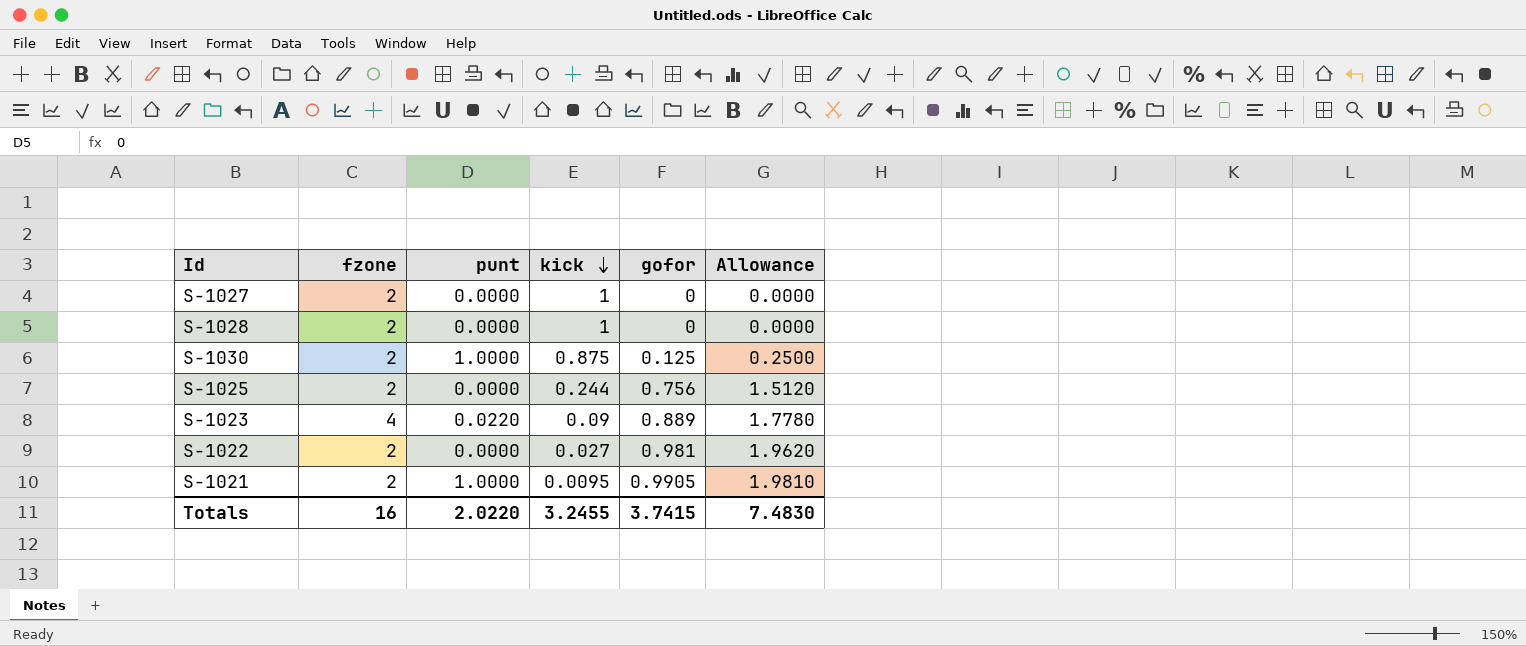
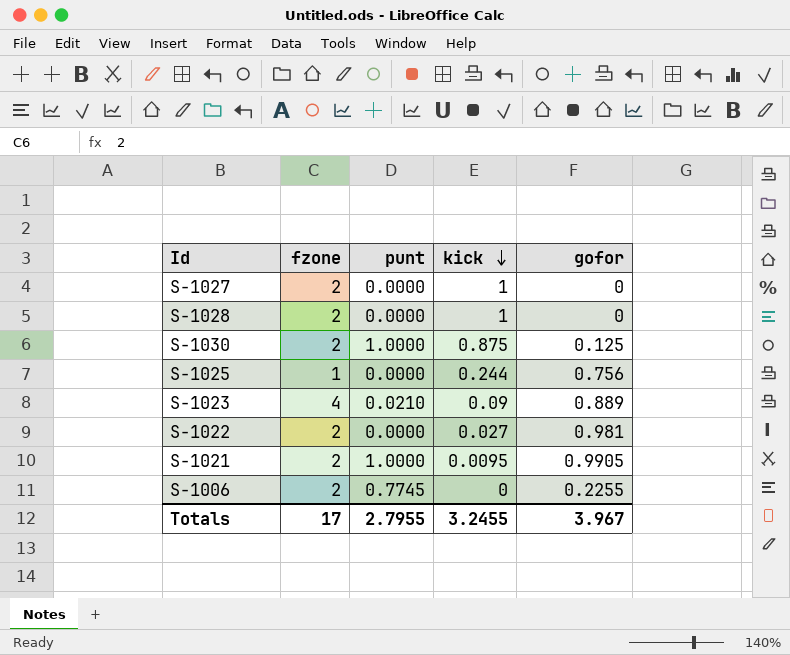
column Allowance | formula: [gofor] * 2 -> none
S-1025 | fzone: 2 -> 1
S-1023 | punt: 0.0220 -> 0.0210
row S-1006: none -> 2 | 0.7745 | 0 | 0.2255
Totals | fzone: 16 -> 17
Totals | punt: 2.0220 -> 2.7955
Totals | gofor: 3.7415 -> 3.967

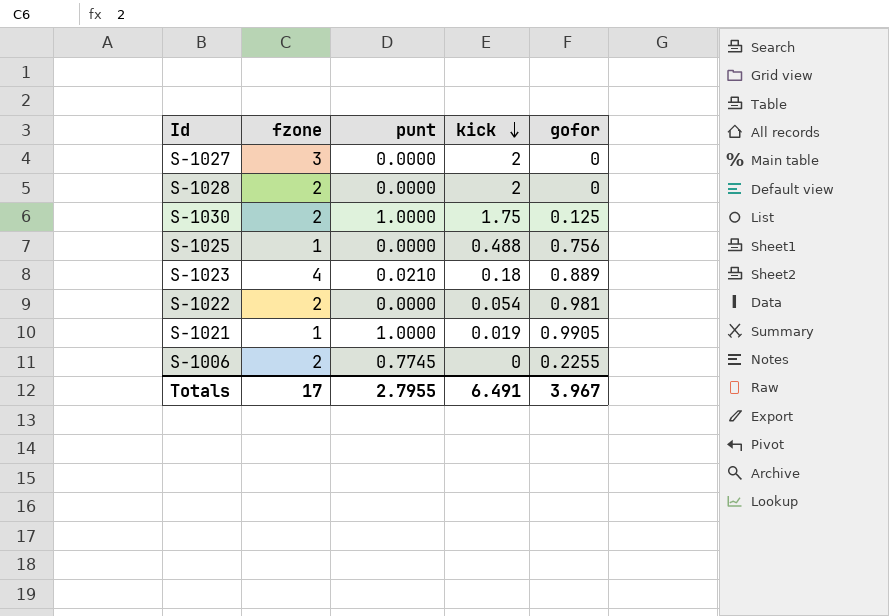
S-1027 | fzone: 2 -> 3
S-1027 | kick: 1 -> 2
S-1028 | kick: 1 -> 2
S-1030 | kick: 0.875 -> 1.75
S-1025 | kick: 0.244 -> 0.488
S-1023 | kick: 0.09 -> 0.18
S-1022 | kick: 0.027 -> 0.054
S-1021 | fzone: 2 -> 1
S-1021 | kick: 0.0095 -> 0.019
Totals | kick: 3.2455 -> 6.491

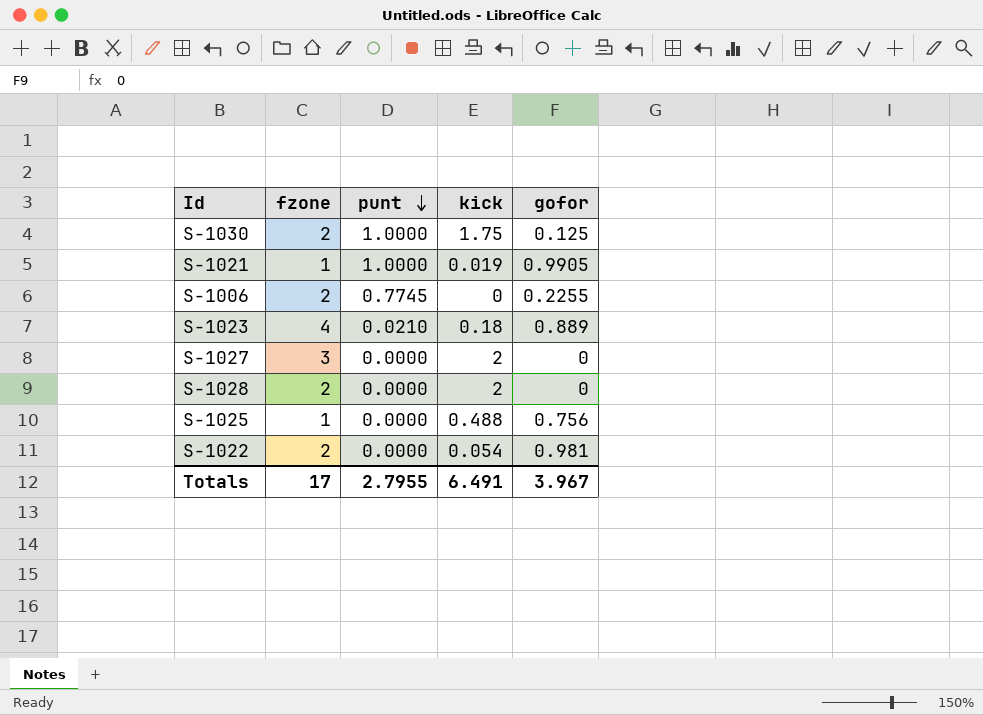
row order: kick descending -> punt descending

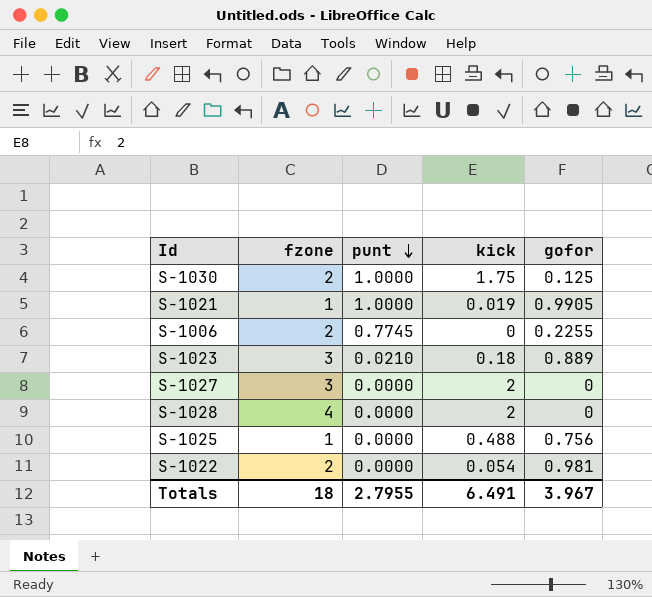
S-1023 | fzone: 4 -> 3
S-1028 | fzone: 2 -> 4
Totals | fzone: 17 -> 18

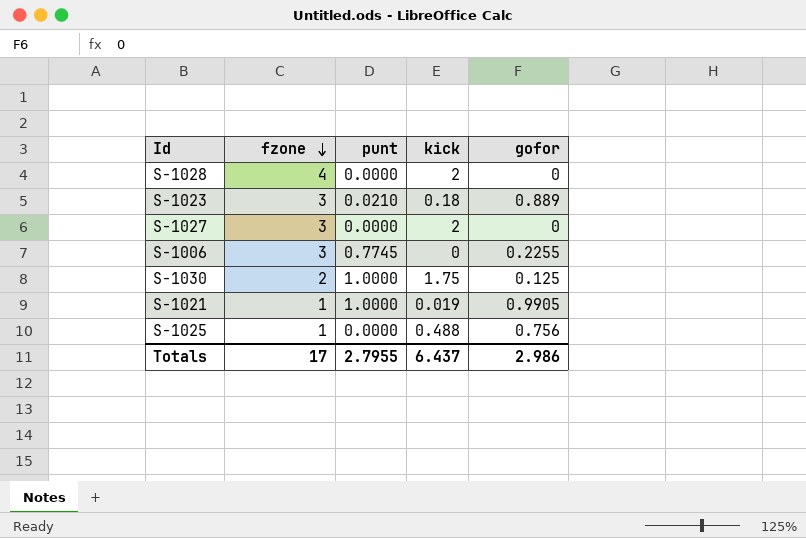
row order: punt descending -> fzone descending
row S-1022: 2 | 0.0000 | 0.054 | 0.981 -> none
S-1006 | fzone: 2 -> 3
Totals | fzone: 18 -> 17
Totals | kick: 6.491 -> 6.437
Totals | gofor: 3.967 -> 2.986

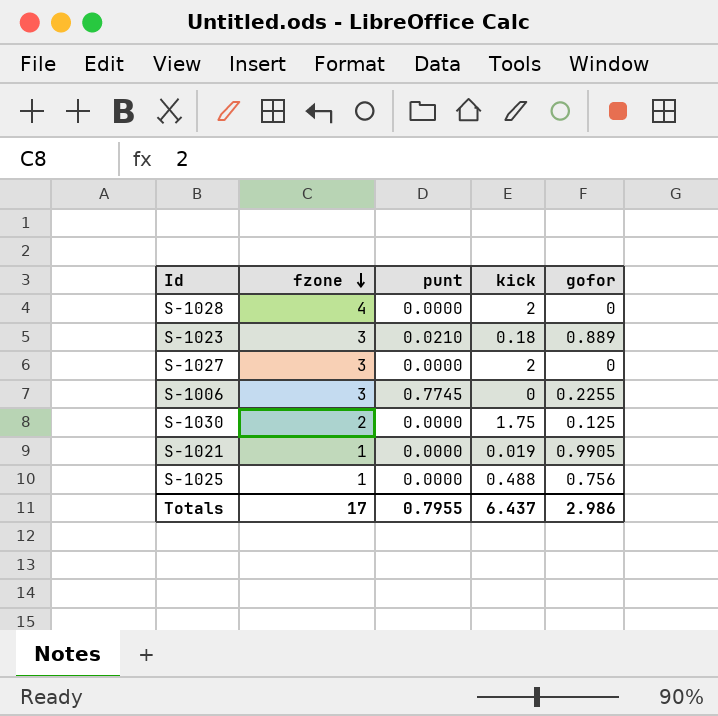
S-1030 | punt: 1.0000 -> 0.0000
S-1021 | punt: 1.0000 -> 0.0000
Totals | punt: 2.7955 -> 0.7955

